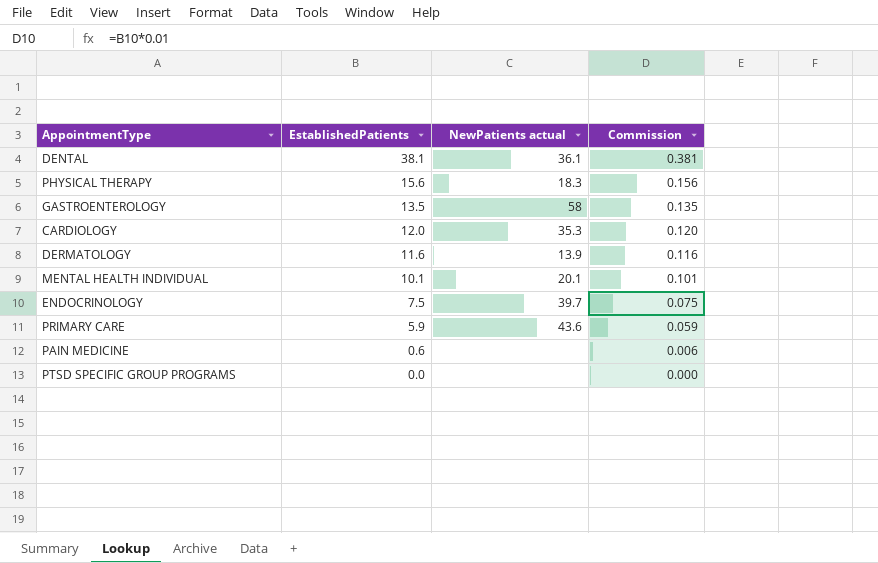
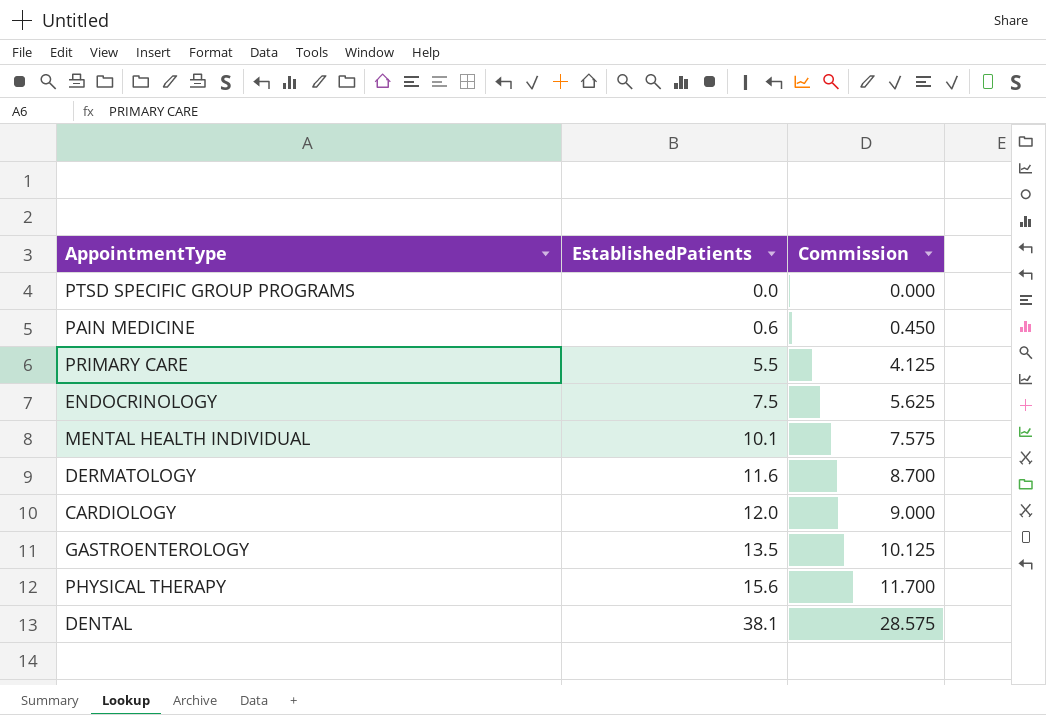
row order: EstablishedPatients descending -> EstablishedPatients ascending
column NewPatients actual | position: 3 -> none
column Commission | formula: [EstablishedPatients] * 0.01 -> [EstablishedPatients] * 0.75
PRIMARY CARE | EstablishedPatients: 5.9 -> 5.5

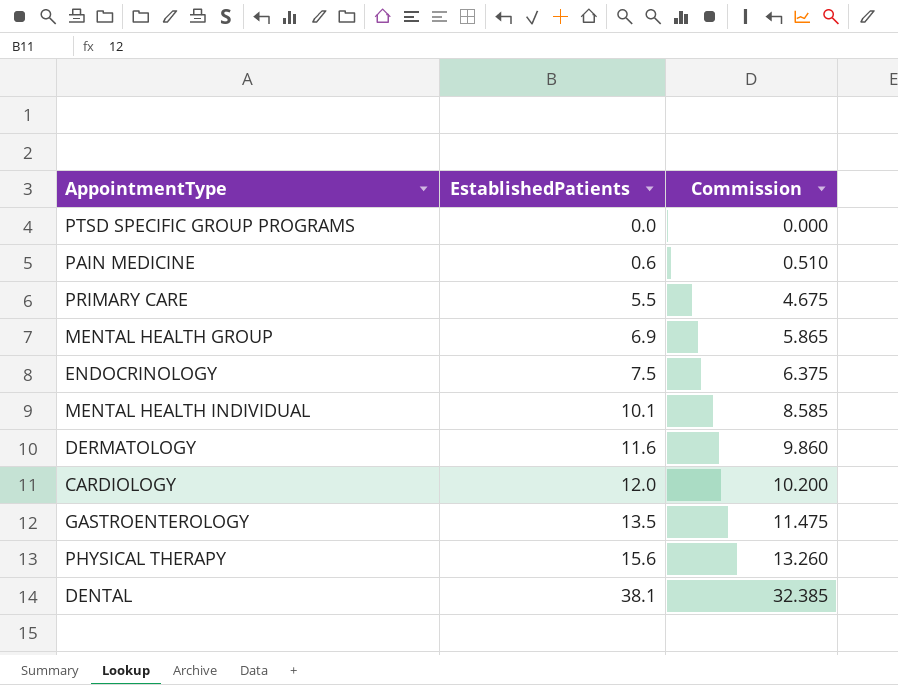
column Commission | formula: [EstablishedPatients] * 0.75 -> [EstablishedPatients] * 0.85
row MENTAL HEALTH GROUP: none -> 6.9 | 5.865

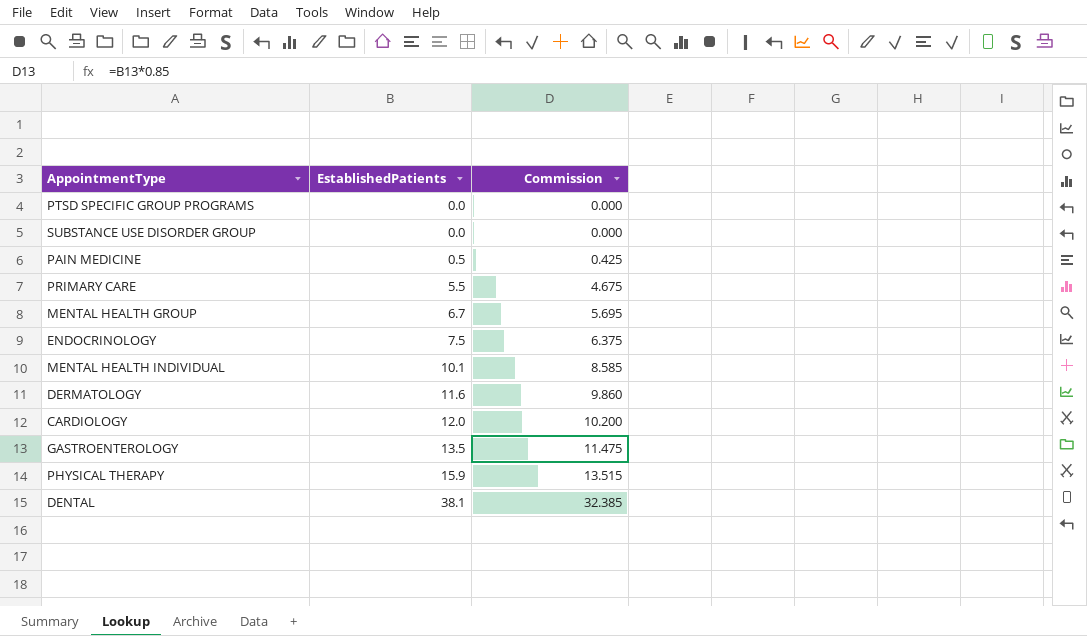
row SUBSTANCE USE DISORDER GROUP: none -> 0.0 | 0.000
PAIN MEDICINE | EstablishedPatients: 0.6 -> 0.5
PAIN MEDICINE | Commission: 0.510 -> 0.425
MENTAL HEALTH GROUP | EstablishedPatients: 6.9 -> 6.7
MENTAL HEALTH GROUP | Commission: 5.865 -> 5.695
PHYSICAL THERAPY | EstablishedPatients: 15.6 -> 15.9
PHYSICAL THERAPY | Commission: 13.260 -> 13.515

